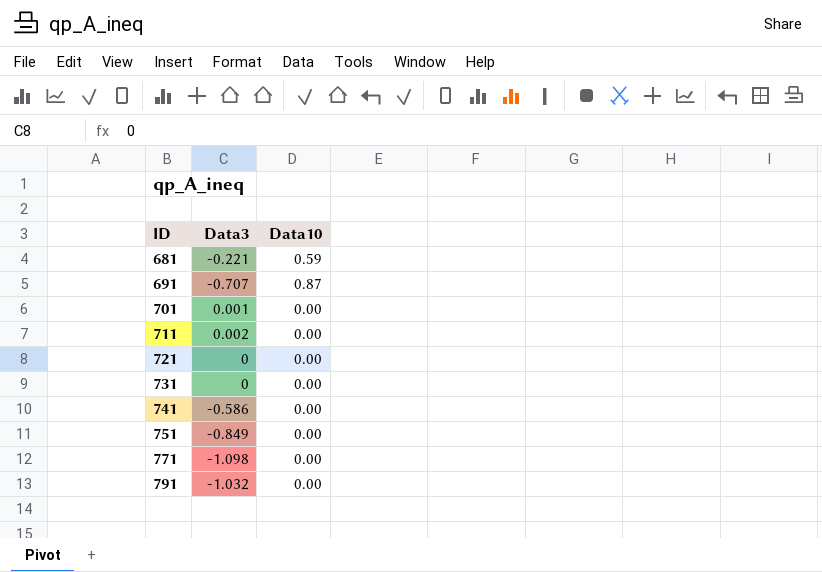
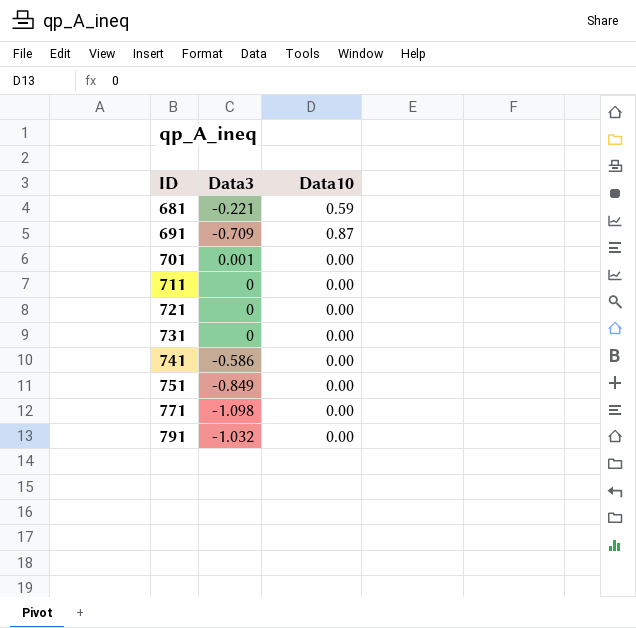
691 | Data3: -0.707 -> -0.709
711 | Data3: 0.002 -> 0

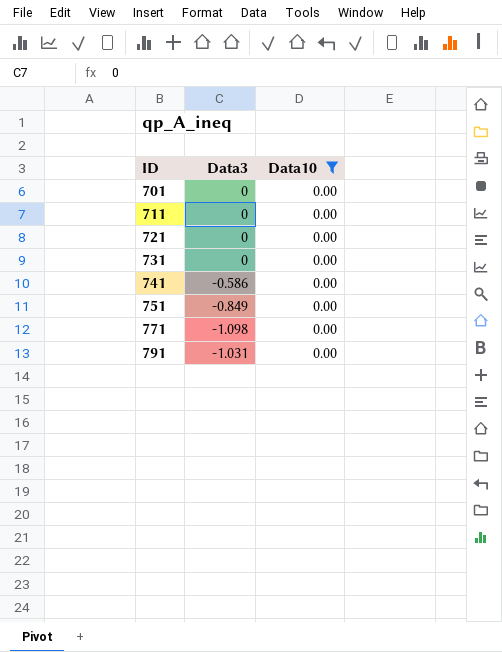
filter: none -> Data10 = 0.00
701 | Data3: 0.001 -> 0
791 | Data3: -1.032 -> -1.031

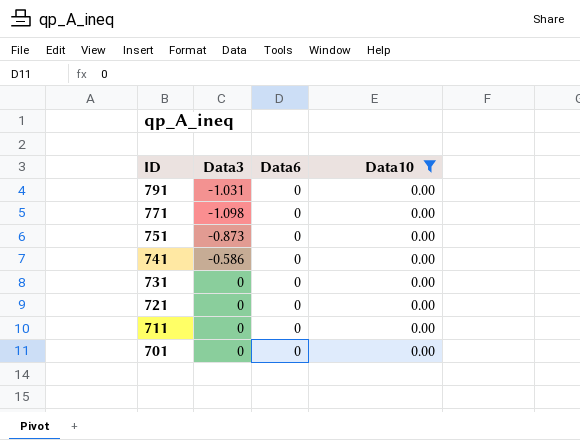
row order: ID ascending -> ID descending
column Data6 | position: none -> 3
751 | Data3: -0.849 -> -0.873

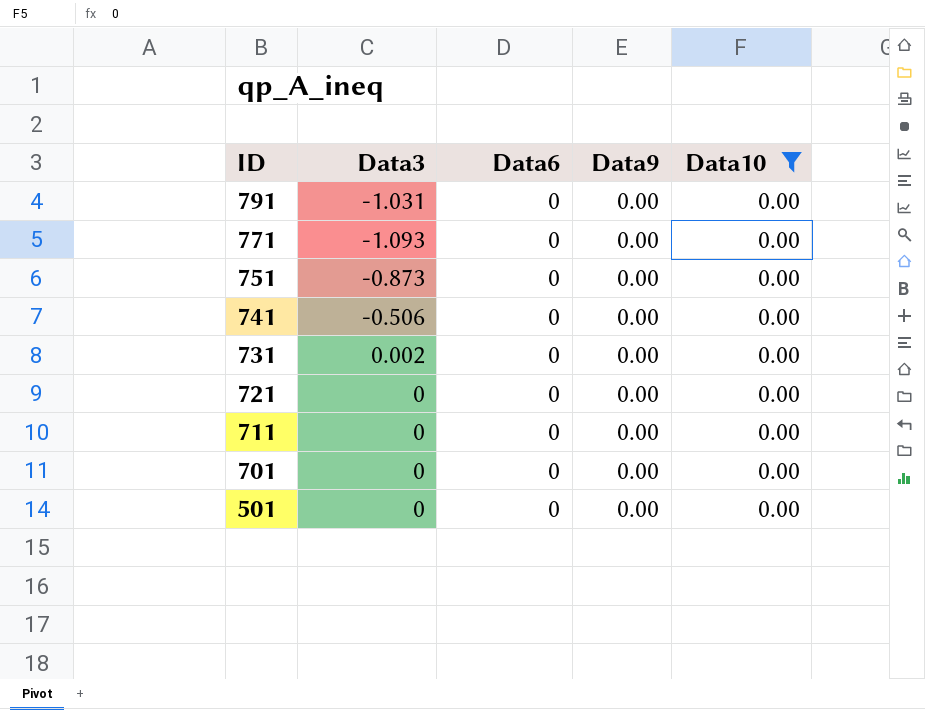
column Data9 | position: none -> 4
771 | Data3: -1.098 -> -1.093
741 | Data3: -0.586 -> -0.506
731 | Data3: 0 -> 0.002
row 501: none -> 0 | 0 | 0.00 | 0.00

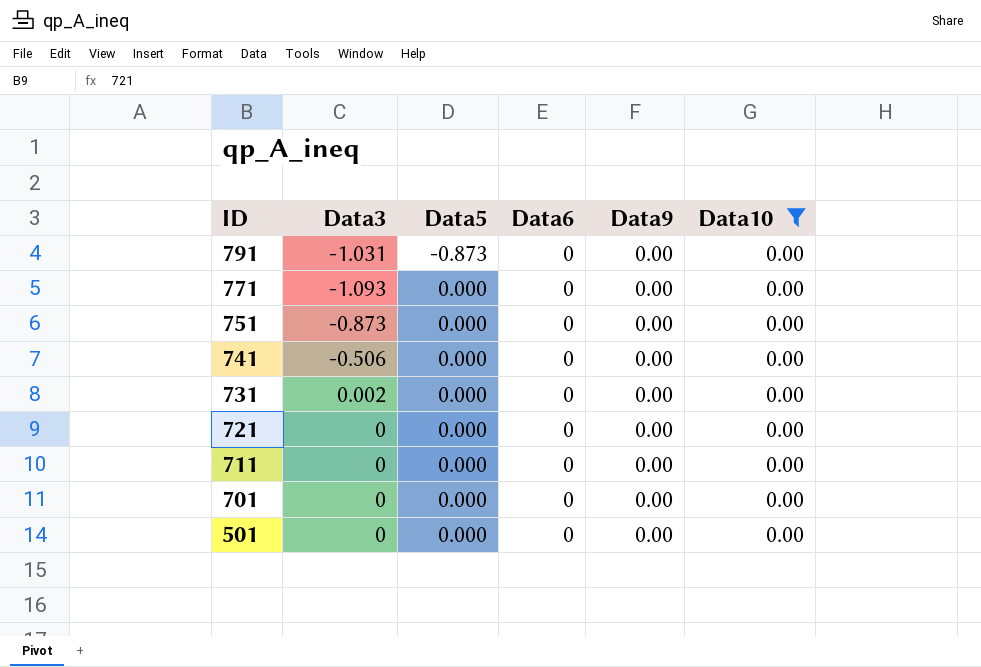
column Data5 | position: none -> 3

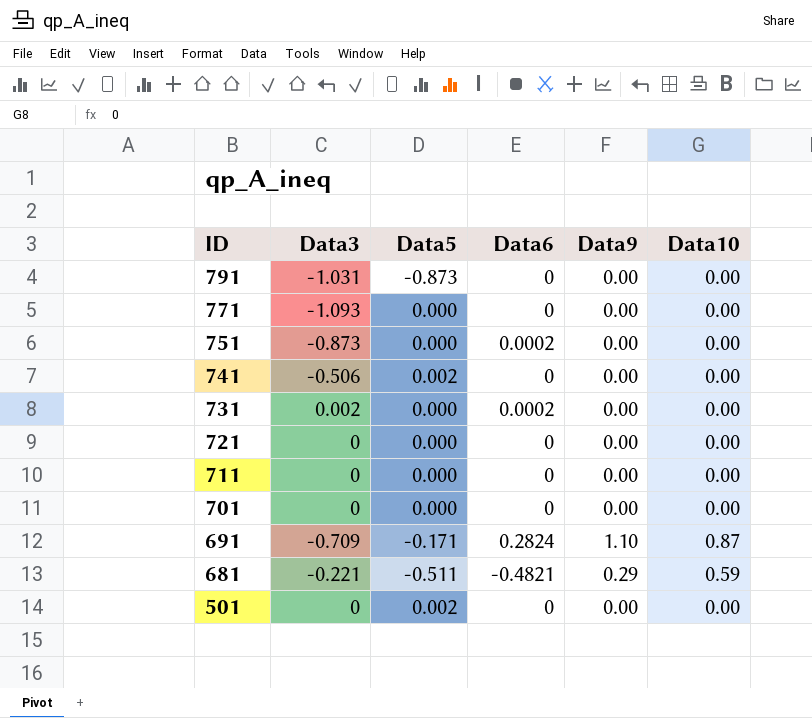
filter: Data10 = 0.00 -> none
751 | Data6: 0 -> 0.0002
741 | Data5: 0.000 -> 0.002
731 | Data6: 0 -> 0.0002
501 | Data5: 0.000 -> 0.002

